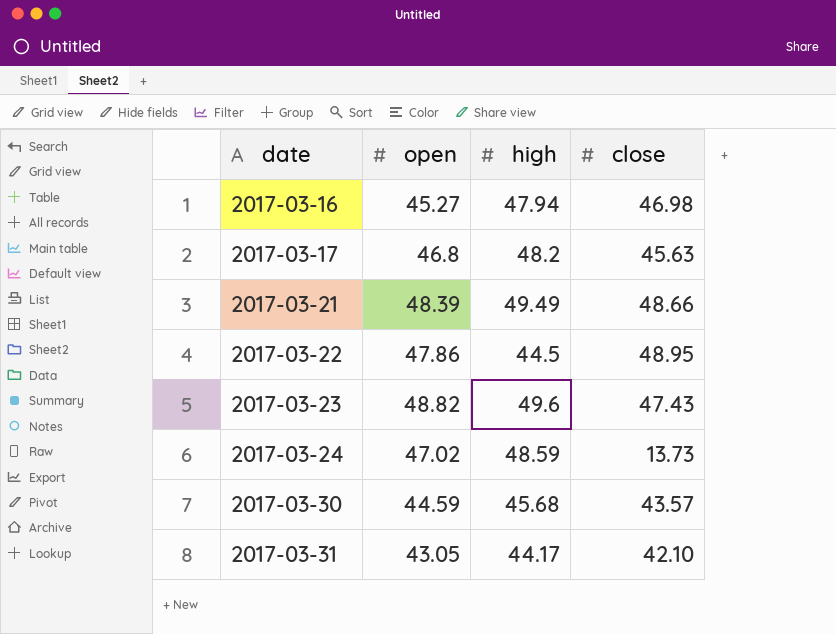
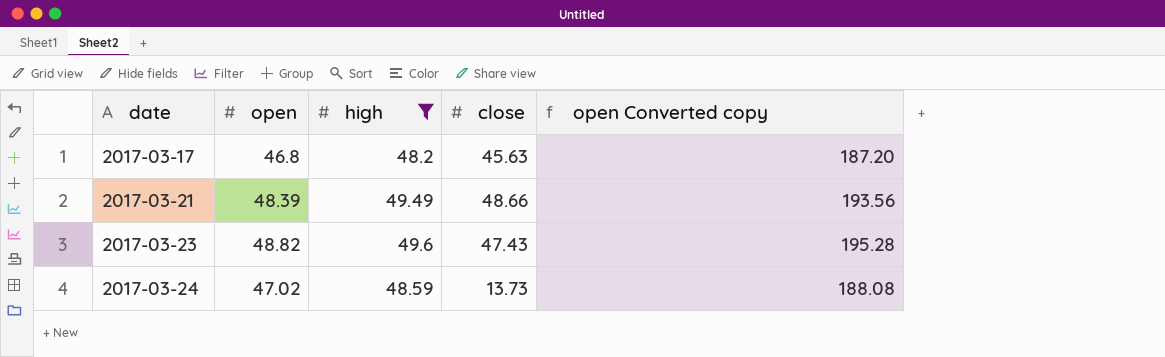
filter: none -> high >= 48.2
column open Converted copy | formula: none -> [open] * 4

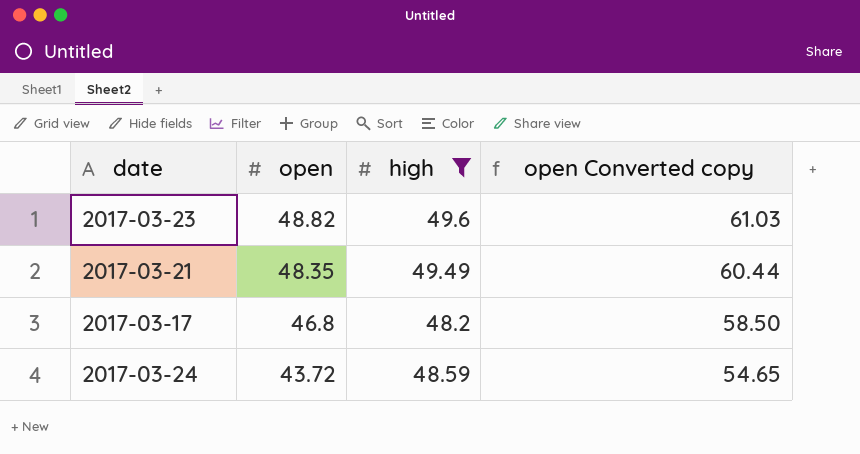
row order: date ascending -> open descending
column close | position: 4 -> none
column open Converted copy | formula: [open] * 4 -> [open] * 1.25
2017-03-21 | open: 48.39 -> 48.35
2017-03-24 | open: 47.02 -> 43.72

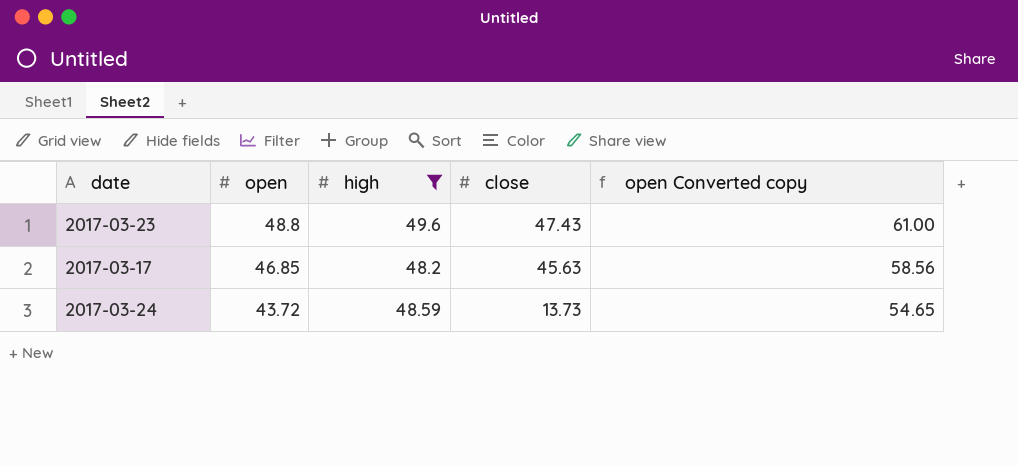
column close | position: none -> 4
row 2017-03-21: 48.35 | 49.49 | 60.44 -> none
2017-03-23 | open: 48.82 -> 48.8
2017-03-23 | open Converted copy: 61.03 -> 61.00
2017-03-17 | open: 46.8 -> 46.85
2017-03-17 | open Converted copy: 58.50 -> 58.56

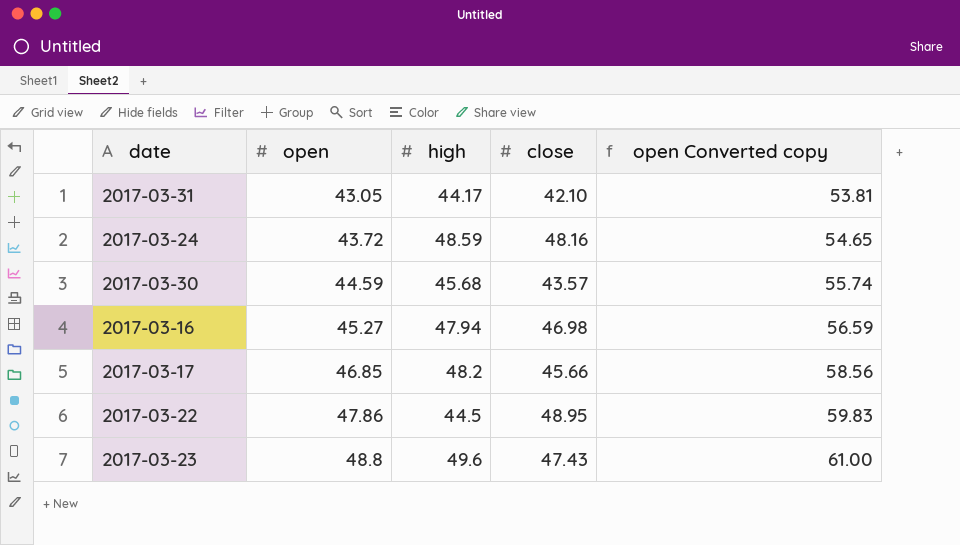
filter: high >= 48.2 -> none
row order: open descending -> open ascending
2017-03-24 | close: 13.73 -> 48.16
2017-03-17 | close: 45.63 -> 45.66

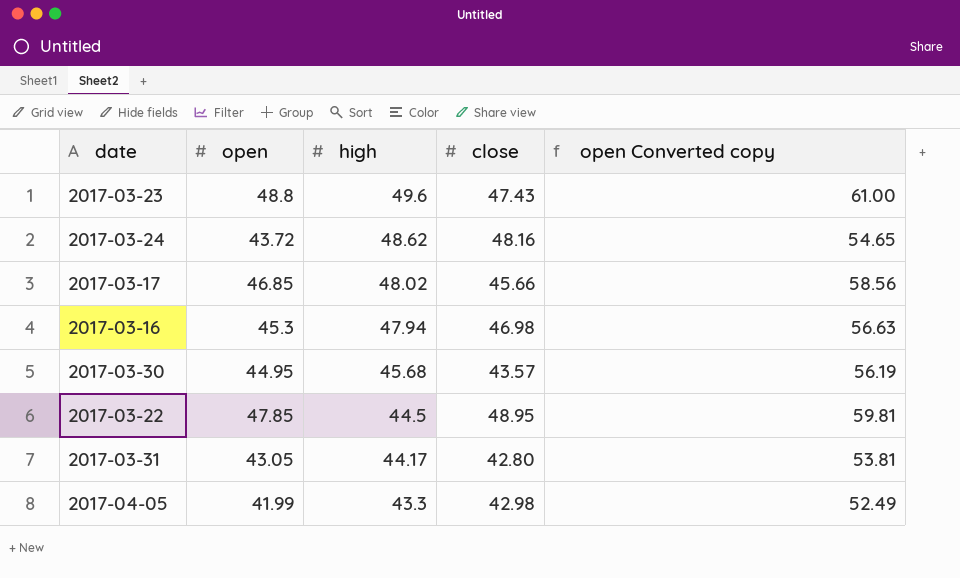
row order: open ascending -> high descending
2017-03-24 | high: 48.59 -> 48.62
2017-03-17 | high: 48.2 -> 48.02
2017-03-16 | open: 45.27 -> 45.3
2017-03-16 | open Converted copy: 56.59 -> 56.63
2017-03-30 | open: 44.59 -> 44.95
2017-03-30 | open Converted copy: 55.74 -> 56.19
2017-03-22 | open: 47.86 -> 47.85
2017-03-22 | open Converted copy: 59.83 -> 59.81
2017-03-31 | close: 42.10 -> 42.80
row 2017-04-05: none -> 41.99 | 43.3 | 42.98 | 52.49

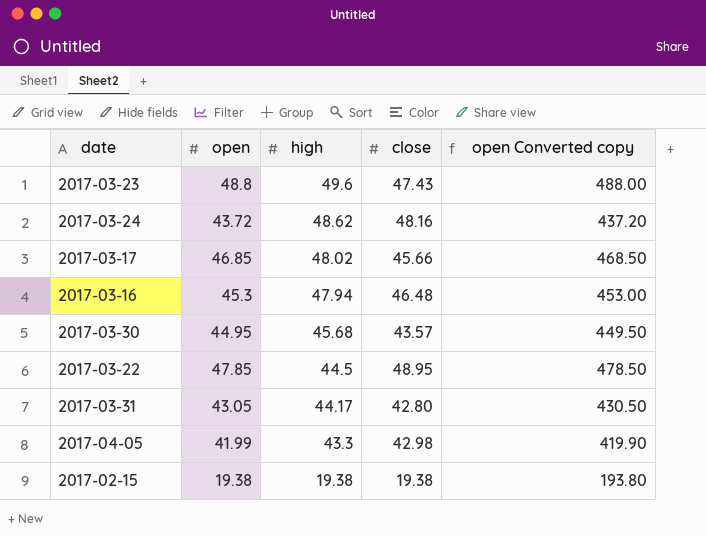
column open Converted copy | formula: [open] * 1.25 -> [open] * 10
2017-03-16 | close: 46.98 -> 46.48
row 2017-02-15: none -> 19.38 | 19.38 | 19.38 | 193.80

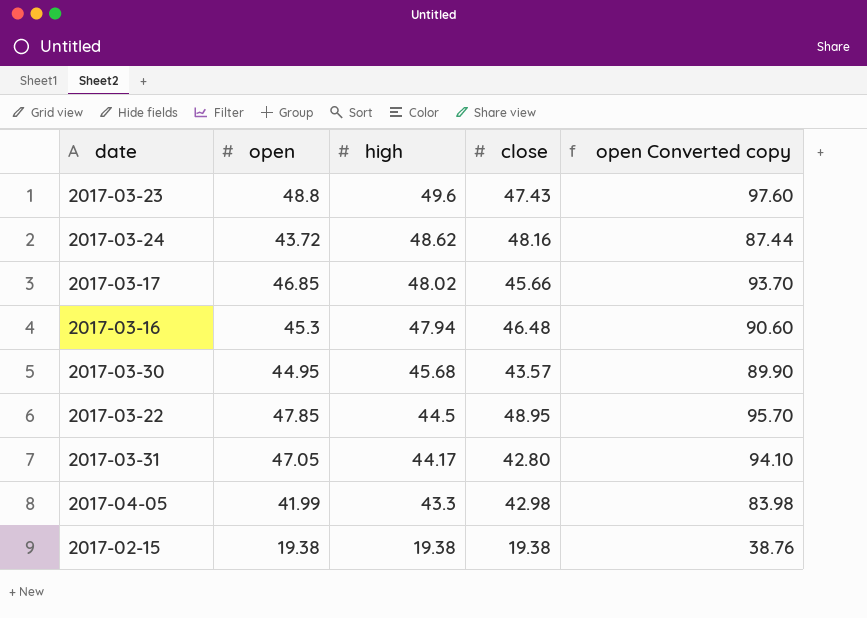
column open Converted copy | formula: [open] * 10 -> [open] * 2
2017-03-31 | open: 43.05 -> 47.05

